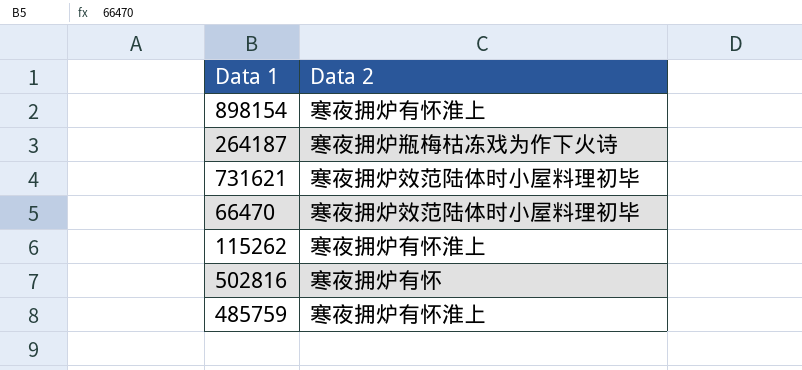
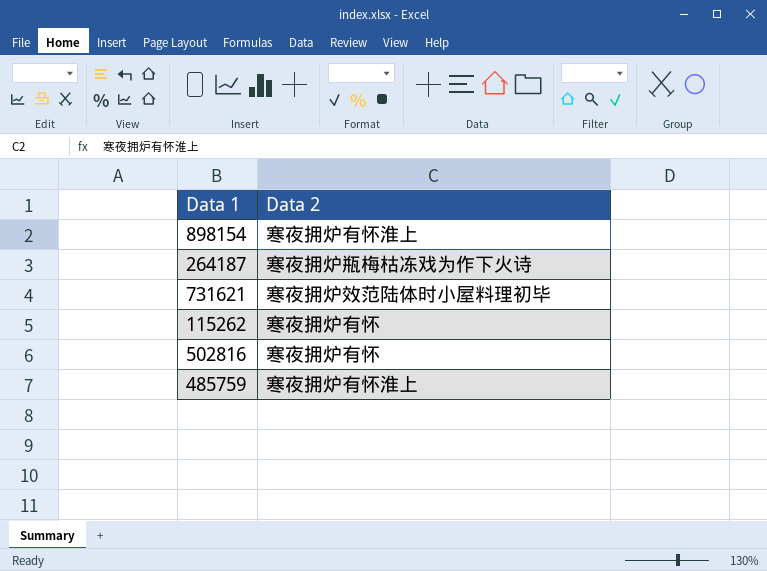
row 66470: 寒夜拥炉效范陆体时小屋料理初毕 -> none
115262 | Data 2: 寒夜拥炉有怀淮上 -> 寒夜拥炉有怀

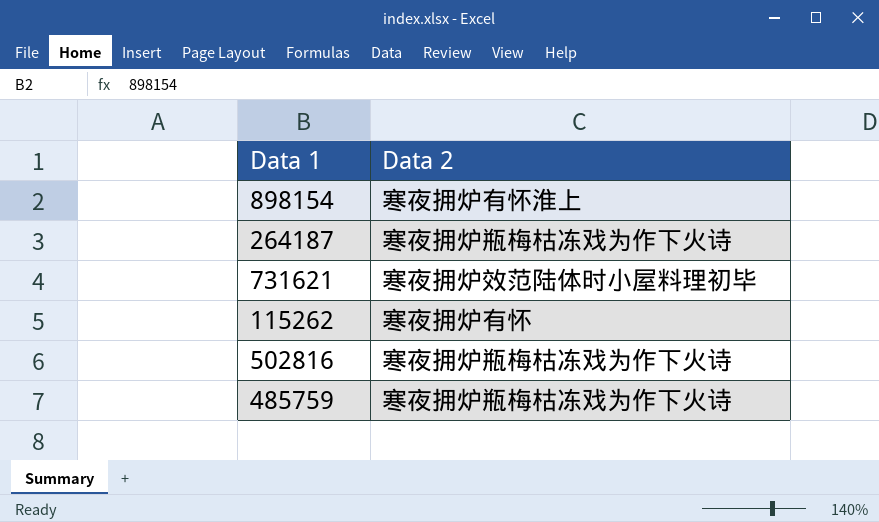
502816 | Data 2: 寒夜拥炉有怀 -> 寒夜拥炉瓶梅枯冻戏为作下火诗
485759 | Data 2: 寒夜拥炉有怀淮上 -> 寒夜拥炉瓶梅枯冻戏为作下火诗

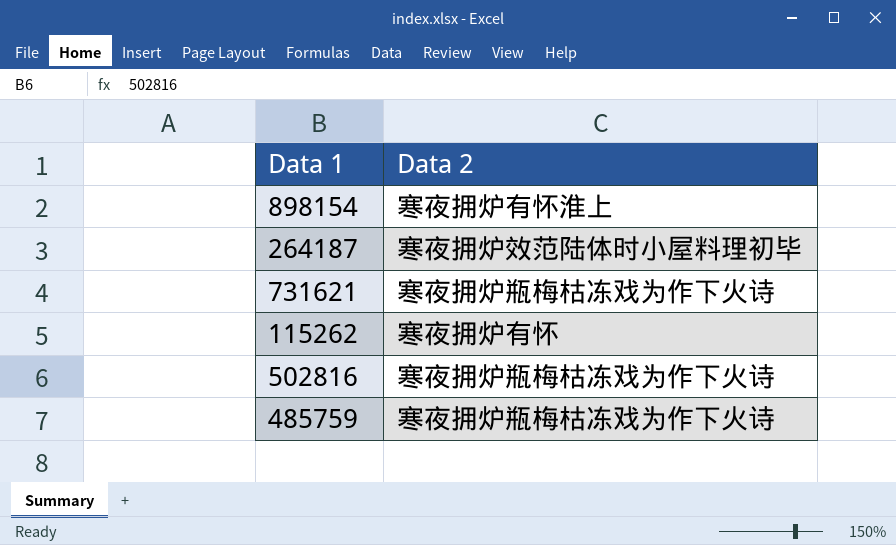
264187 | Data 2: 寒夜拥炉瓶梅枯冻戏为作下火诗 -> 寒夜拥炉效范陆体时小屋料理初毕
731621 | Data 2: 寒夜拥炉效范陆体时小屋料理初毕 -> 寒夜拥炉瓶梅枯冻戏为作下火诗

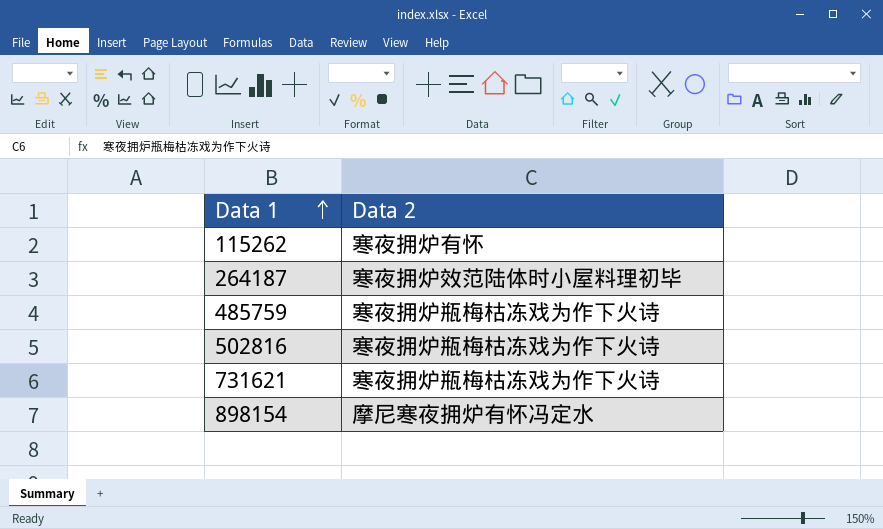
row order: none -> Data 1 ascending
898154 | Data 2: 寒夜拥炉有怀淮上 -> 摩尼寒夜拥炉有怀冯定水

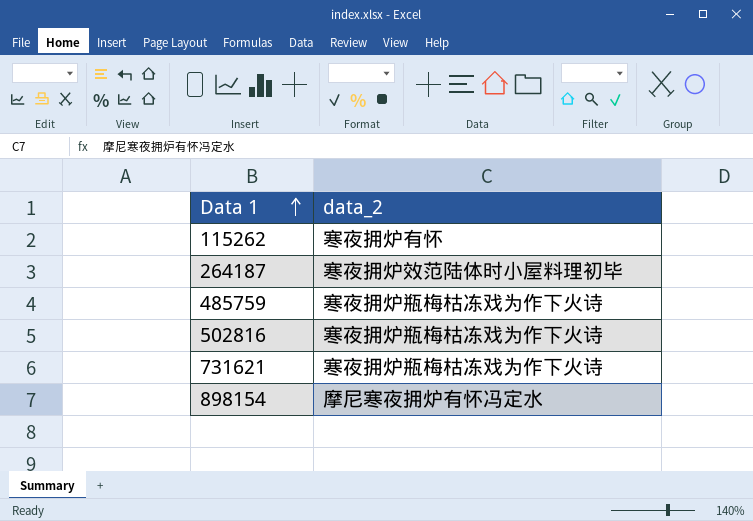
column name: Data 2 -> data_2

